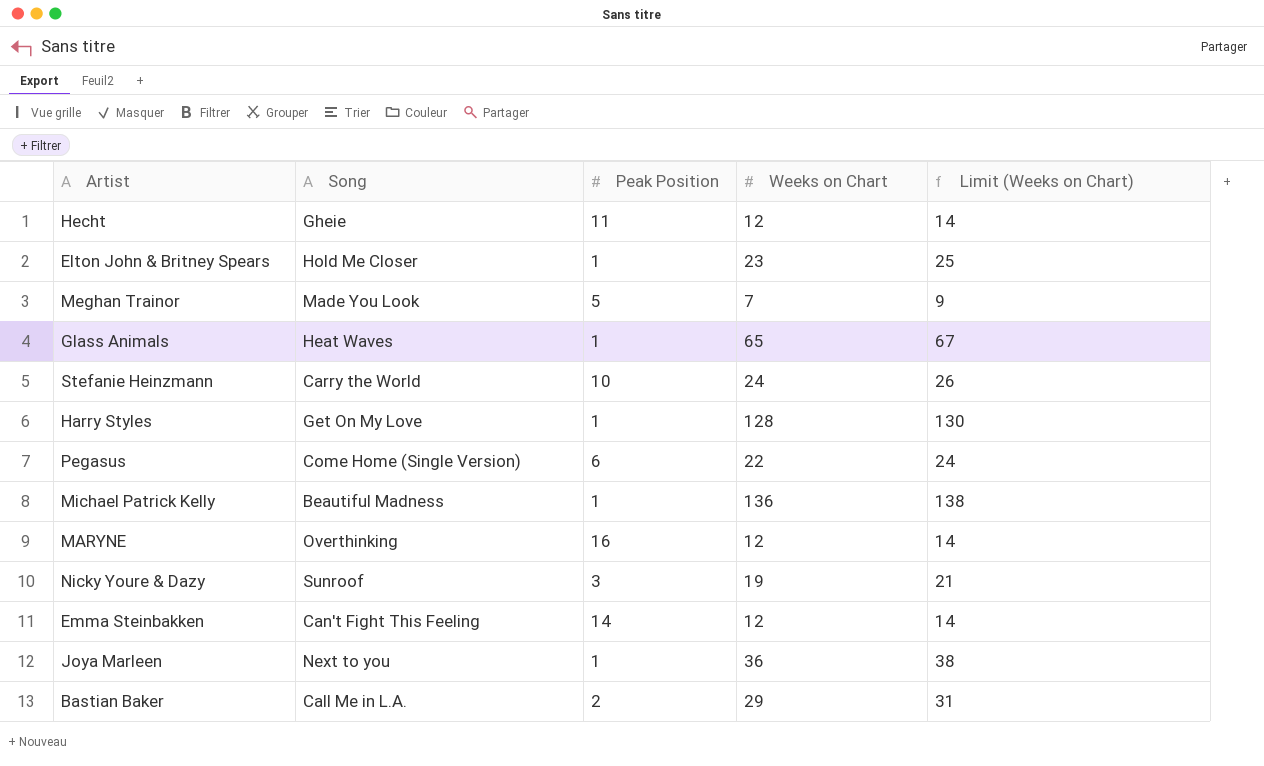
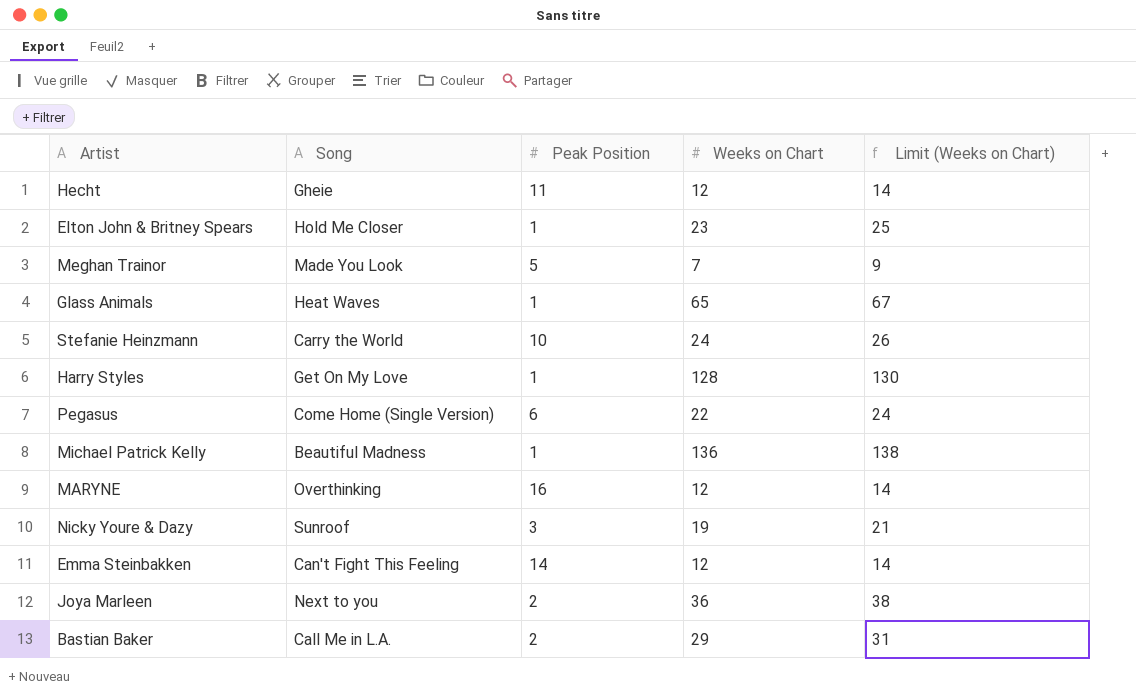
Joya Marleen | Peak Position: 1 -> 2

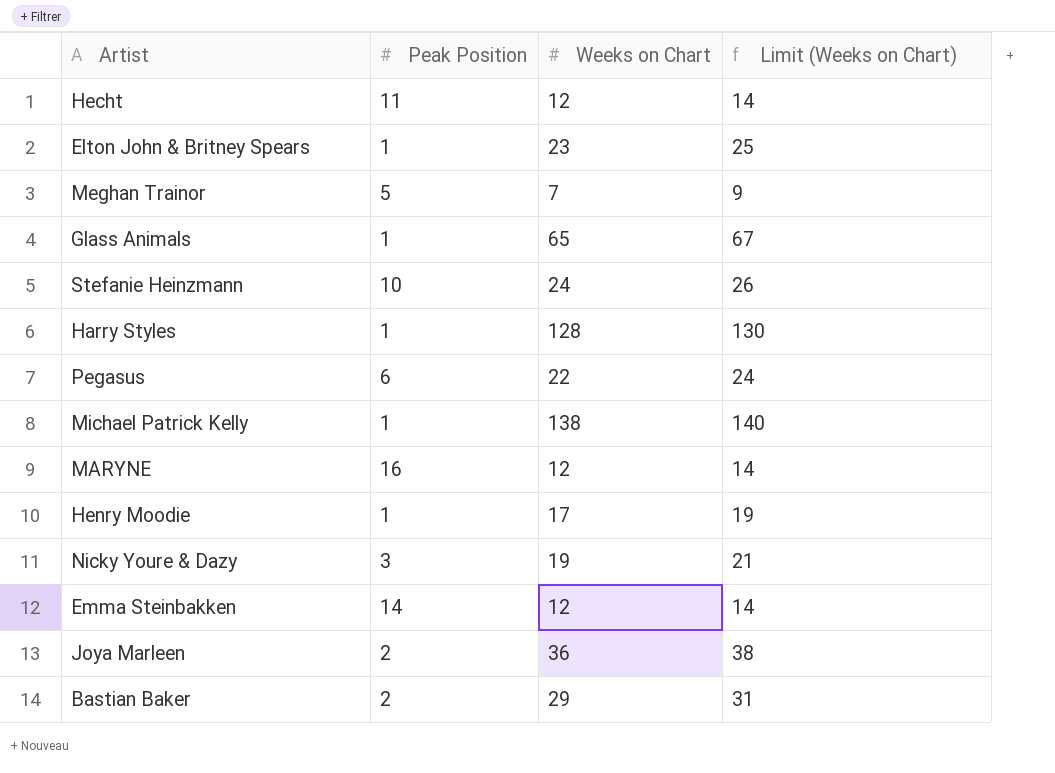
column Song | position: 2 -> none
Michael Patrick Kelly | Weeks on Chart: 136 -> 138
Michael Patrick Kelly | Limit (Weeks on Chart): 138 -> 140
row Henry Moodie: none -> 1 | 17 | 19

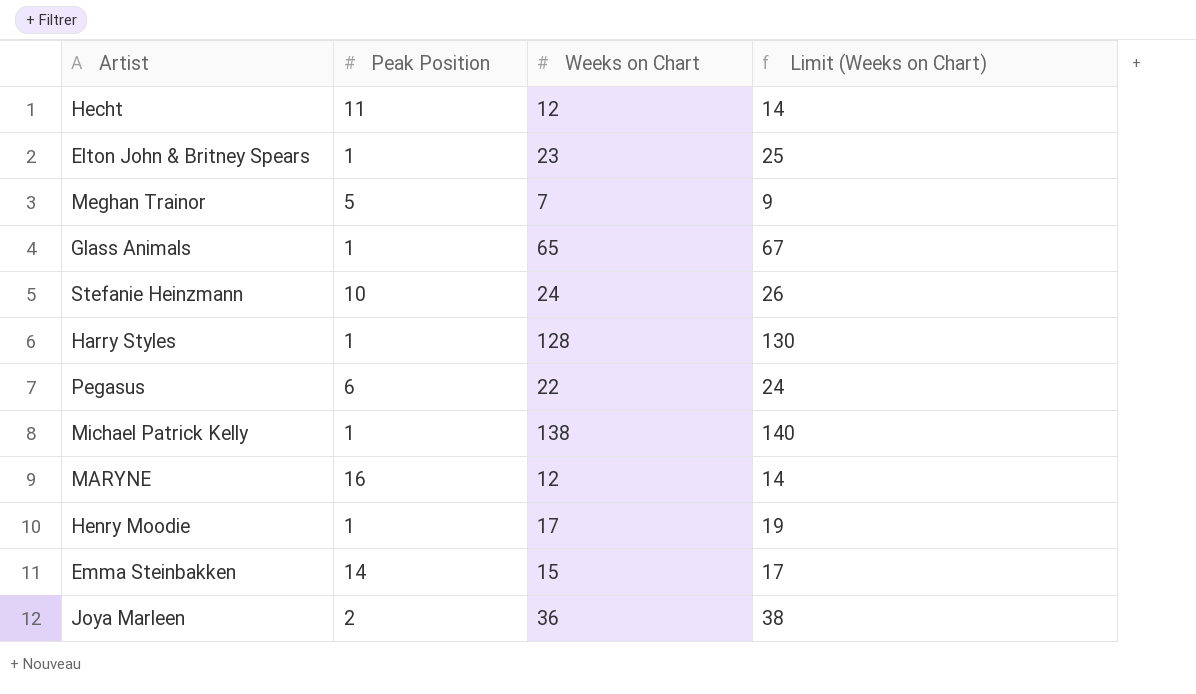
row Nicky Youre & Dazy: 3 | 19 | 21 -> none
row Bastian Baker: 2 | 29 | 31 -> none
Emma Steinbakken | Weeks on Chart: 12 -> 15
Emma Steinbakken | Limit (Weeks on Chart): 14 -> 17

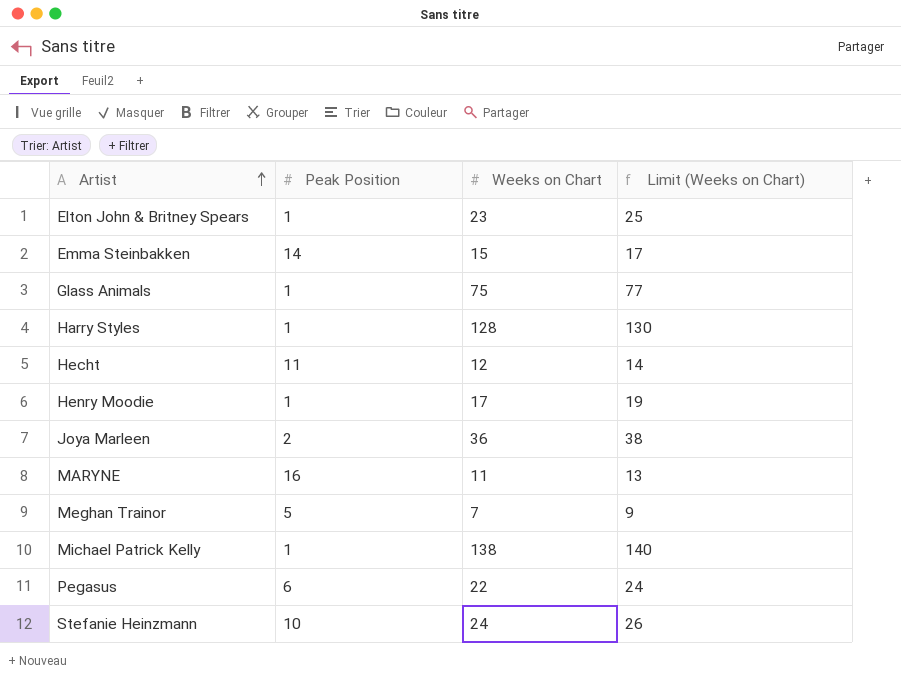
row order: none -> Artist ascending
Glass Animals | Weeks on Chart: 65 -> 75
Glass Animals | Limit (Weeks on Chart): 67 -> 77
MARYNE | Weeks on Chart: 12 -> 11
MARYNE | Limit (Weeks on Chart): 14 -> 13

